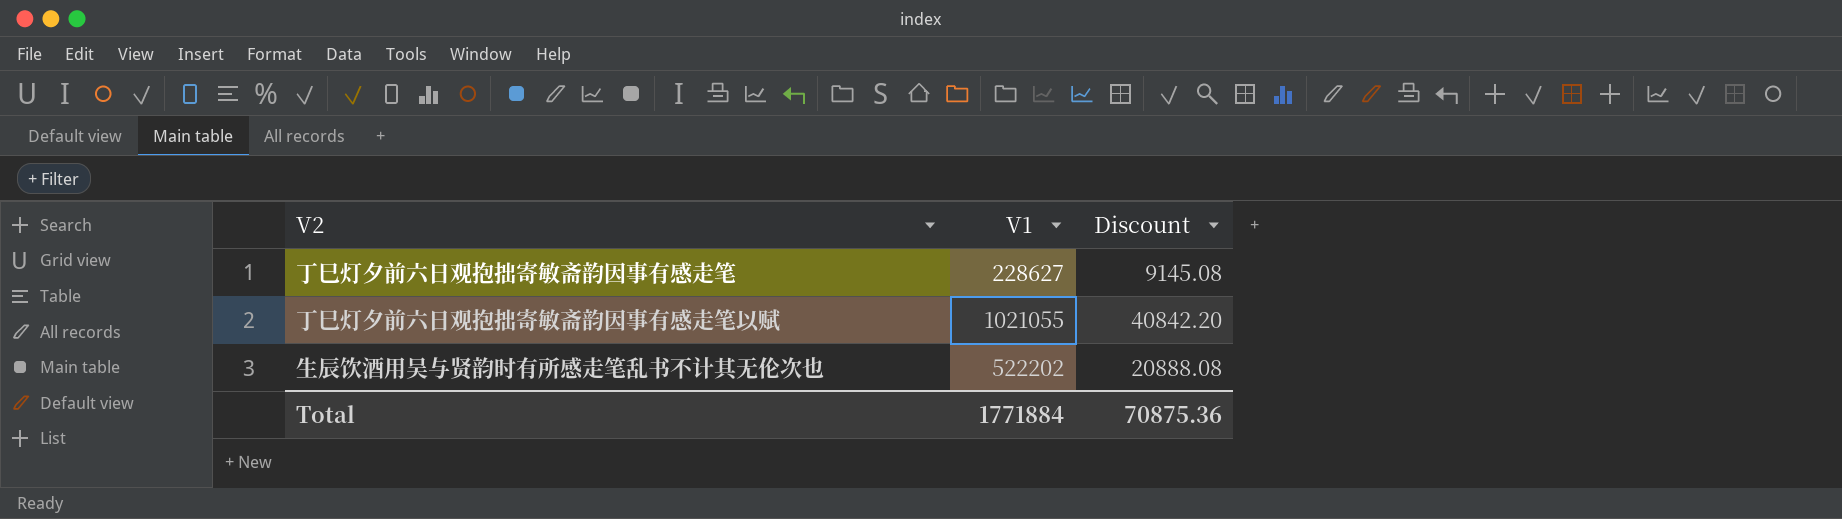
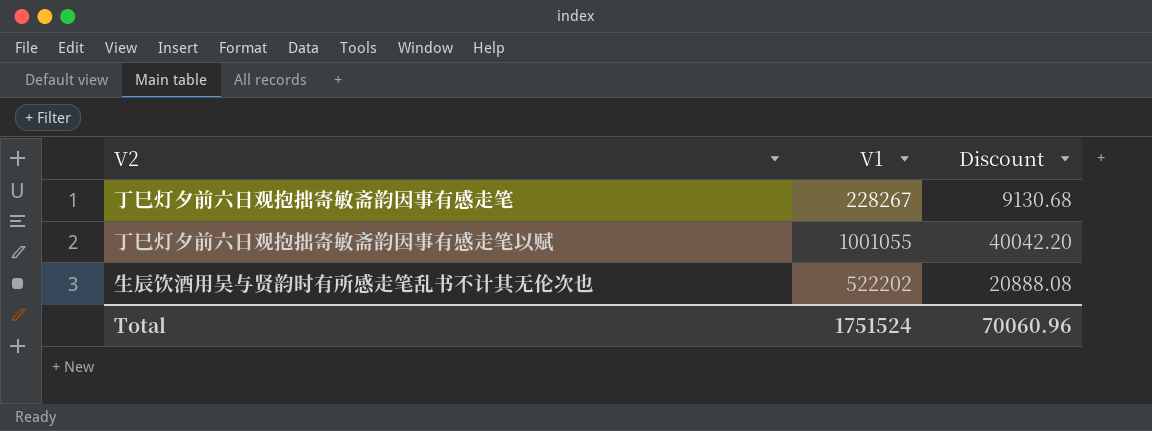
丁巳灯夕前六日观抱拙寄敏斋韵因事有感走笔 | V1: 228627 -> 228267
丁巳灯夕前六日观抱拙寄敏斋韵因事有感走笔 | Discount: 9145.08 -> 9130.68
丁巳灯夕前六日观抱拙寄敏斋韵因事有感走笔以赋 | V1: 1021055 -> 1001055
丁巳灯夕前六日观抱拙寄敏斋韵因事有感走笔以赋 | Discount: 40842.20 -> 40042.20
Total | V1: 1771884 -> 1751524
Total | Discount: 70875.36 -> 70060.96

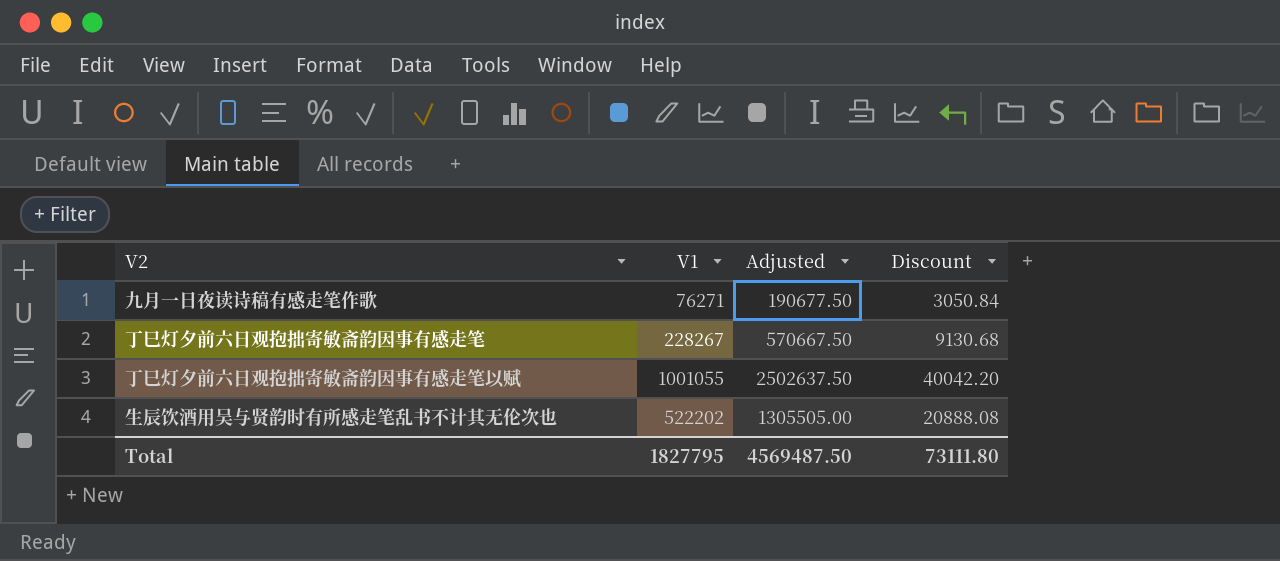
column Adjusted | formula: none -> [V1] * 2.5
row 九月一日夜读诗稿有感走笔作歌: none -> 76271 | 190677.50 | 3050.84
Total | V1: 1751524 -> 1827795
Total | Discount: 70060.96 -> 73111.80

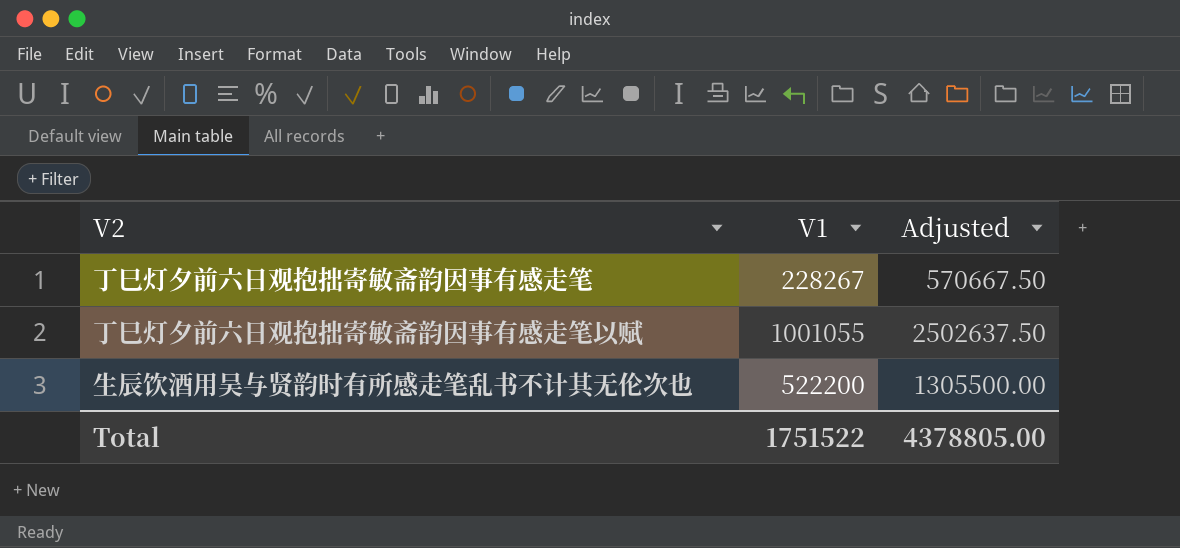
column Discount | formula: [V1] * 0.04 -> none
row 九月一日夜读诗稿有感走笔作歌: 76271 | 190677.50 | 3050.84 -> none
生辰饮酒用吴与贤韵时有所感走笔乱书不计其无伦次也 | V1: 522202 -> 522200
生辰饮酒用吴与贤韵时有所感走笔乱书不计其无伦次也 | Adjusted: 1305505.00 -> 1305500.00
Total | V1: 1827795 -> 1751522
Total | Adjusted: 4569487.50 -> 4378805.00

